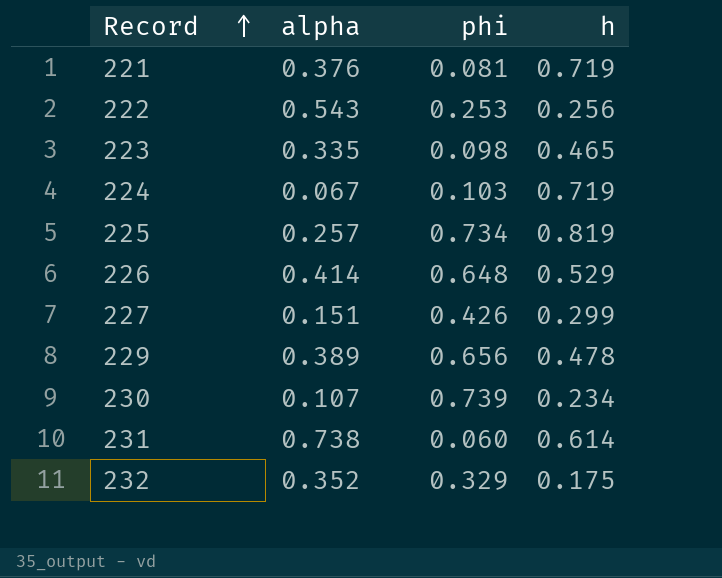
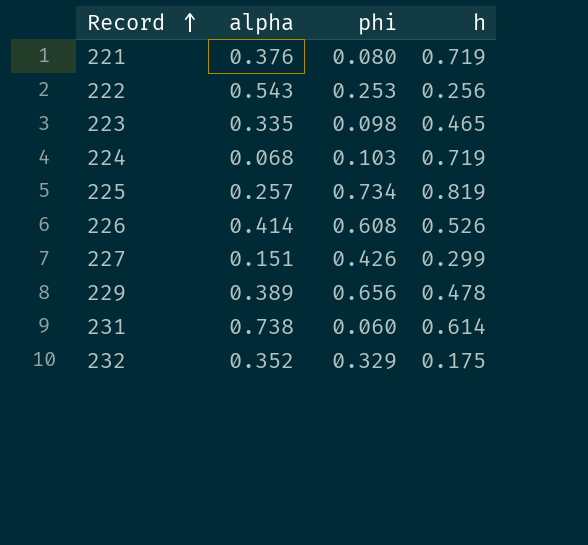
row 230: 0.107 | 0.739 | 0.234 -> none
221 | phi: 0.081 -> 0.080
224 | alpha: 0.067 -> 0.068
226 | phi: 0.648 -> 0.608
226 | h: 0.529 -> 0.526

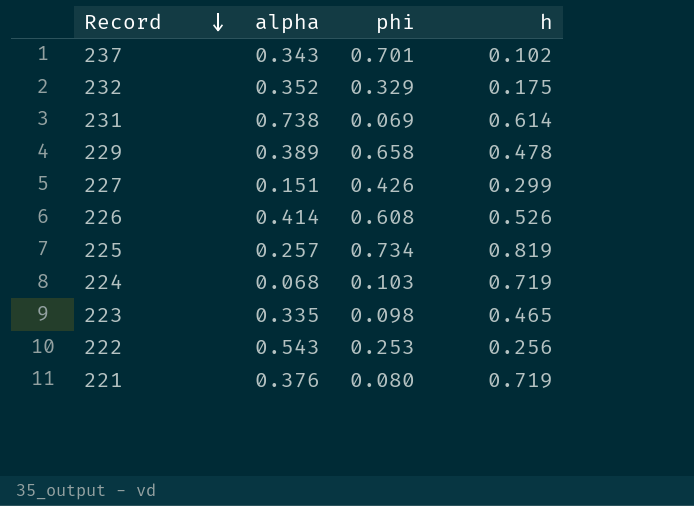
row order: Record ascending -> Record descending
row 237: none -> 0.343 | 0.701 | 0.102
231 | phi: 0.060 -> 0.069
229 | phi: 0.656 -> 0.658

